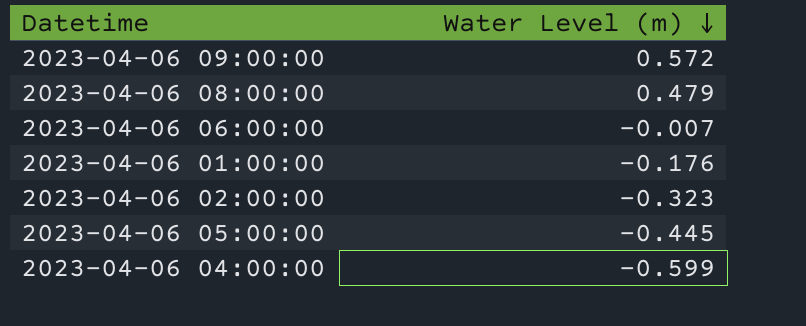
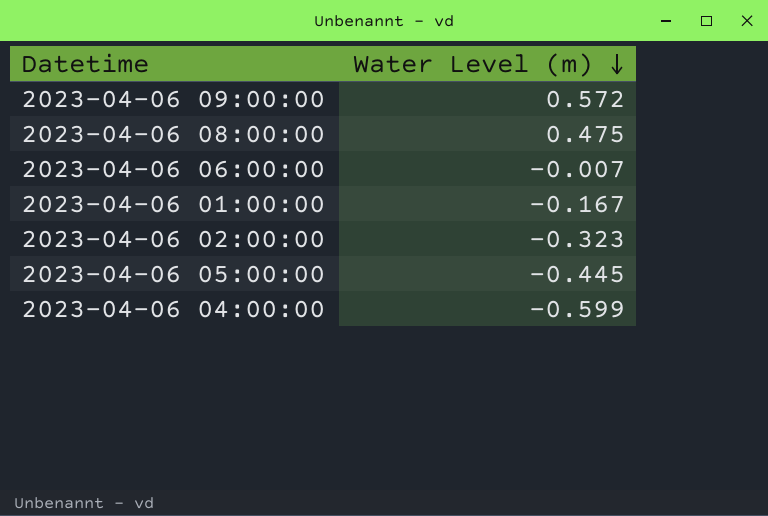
2023-04-06 08:00:00 | Water Level (m): 0.479 -> 0.475
2023-04-06 01:00:00 | Water Level (m): -0.176 -> -0.167

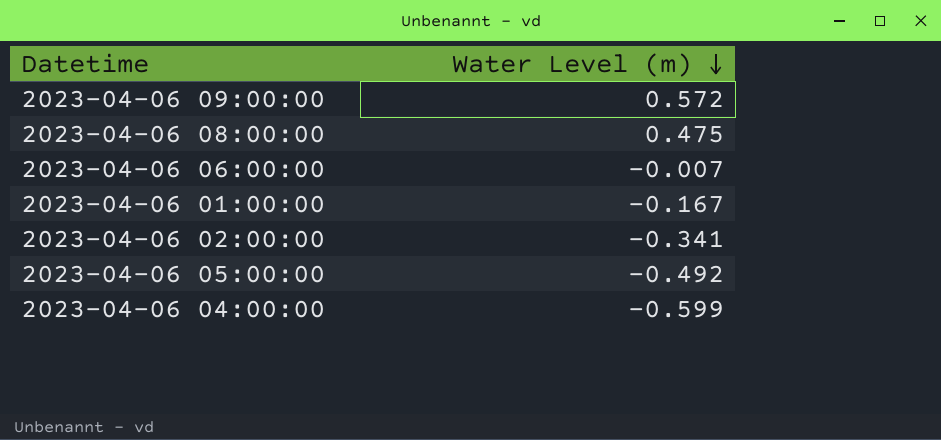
2023-04-06 02:00:00 | Water Level (m): -0.323 -> -0.341
2023-04-06 05:00:00 | Water Level (m): -0.445 -> -0.492

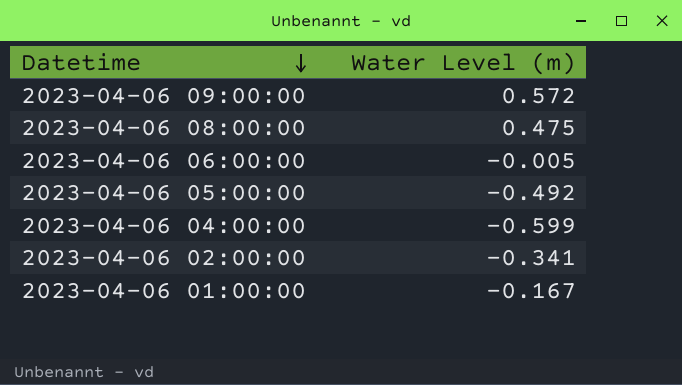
row order: Water Level (m) descending -> Datetime descending
2023-04-06 06:00:00 | Water Level (m): -0.007 -> -0.005

